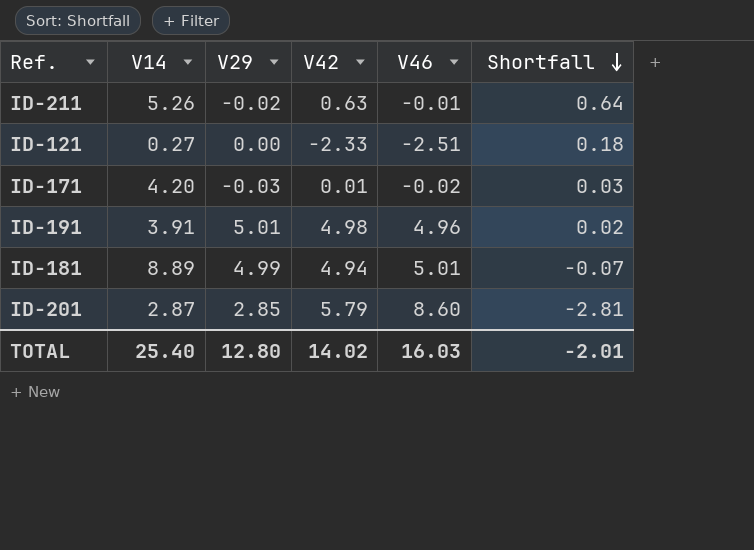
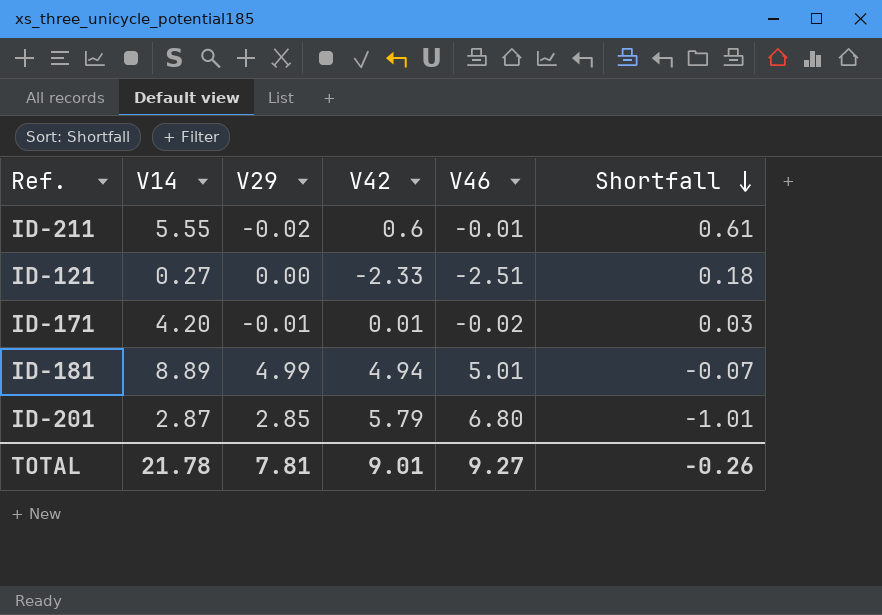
row ID-191: 3.91 | 5.01 | 4.98 | 4.96 | 0.02 -> none
ID-211 | V14: 5.26 -> 5.55
ID-211 | V42: 0.63 -> 0.6
ID-211 | Shortfall: 0.64 -> 0.61
ID-171 | V29: -0.03 -> -0.01
ID-201 | V46: 8.60 -> 6.80
ID-201 | Shortfall: -2.81 -> -1.01
TOTAL | V14: 25.40 -> 21.78
TOTAL | V29: 12.80 -> 7.81
TOTAL | V42: 14.02 -> 9.01
TOTAL | V46: 16.03 -> 9.27
TOTAL | Shortfall: -2.01 -> -0.26

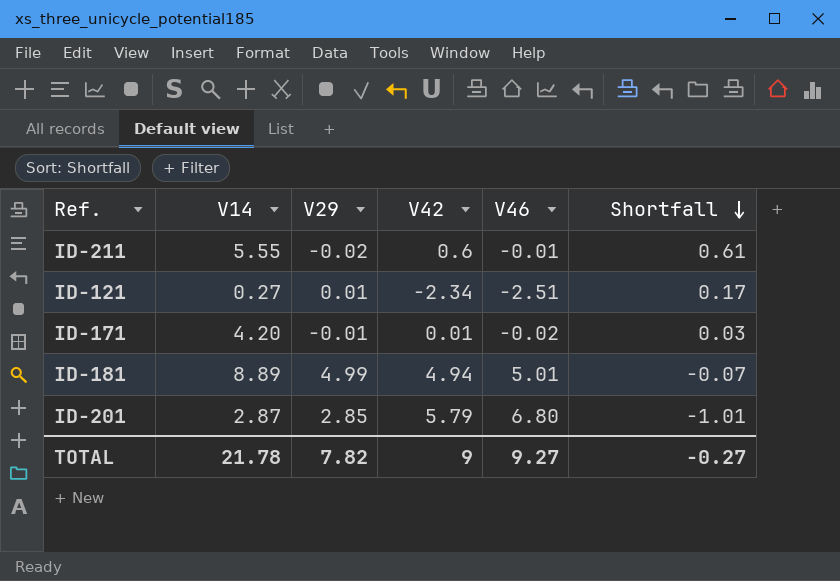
ID-121 | V29: 0.00 -> 0.01
ID-121 | V42: -2.33 -> -2.34
ID-121 | Shortfall: 0.18 -> 0.17
TOTAL | V29: 7.81 -> 7.82
TOTAL | V42: 9.01 -> 9
TOTAL | Shortfall: -0.26 -> -0.27

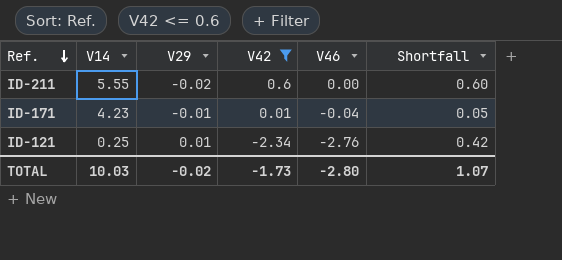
filter: none -> V42 <= 0.6
row order: Shortfall descending -> Ref. descending
ID-211 | V46: -0.01 -> 0.00
ID-211 | Shortfall: 0.61 -> 0.60
ID-171 | V14: 4.20 -> 4.23
ID-171 | V46: -0.02 -> -0.04
ID-171 | Shortfall: 0.03 -> 0.05
ID-121 | V14: 0.27 -> 0.25
ID-121 | V46: -2.51 -> -2.76
ID-121 | Shortfall: 0.17 -> 0.42
TOTAL | V14: 21.78 -> 10.03
TOTAL | V29: 7.82 -> -0.02
TOTAL | V42: 9 -> -1.73
TOTAL | V46: 9.27 -> -2.80
TOTAL | Shortfall: -0.27 -> 1.07

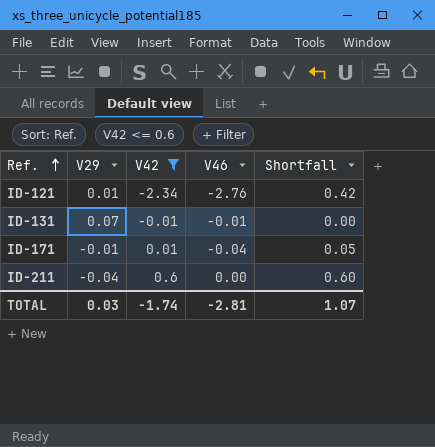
row order: Ref. descending -> Ref. ascending
column V14 | position: 2 -> none
row ID-131: none -> 0.07 | -0.01 | -0.01 | 0.00
ID-211 | V29: -0.02 -> -0.04
TOTAL | V29: -0.02 -> 0.03
TOTAL | V42: -1.73 -> -1.74
TOTAL | V46: -2.80 -> -2.81

